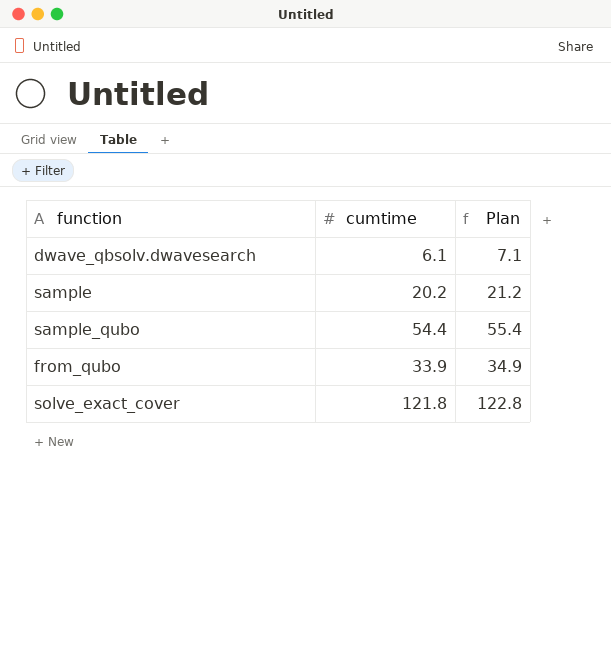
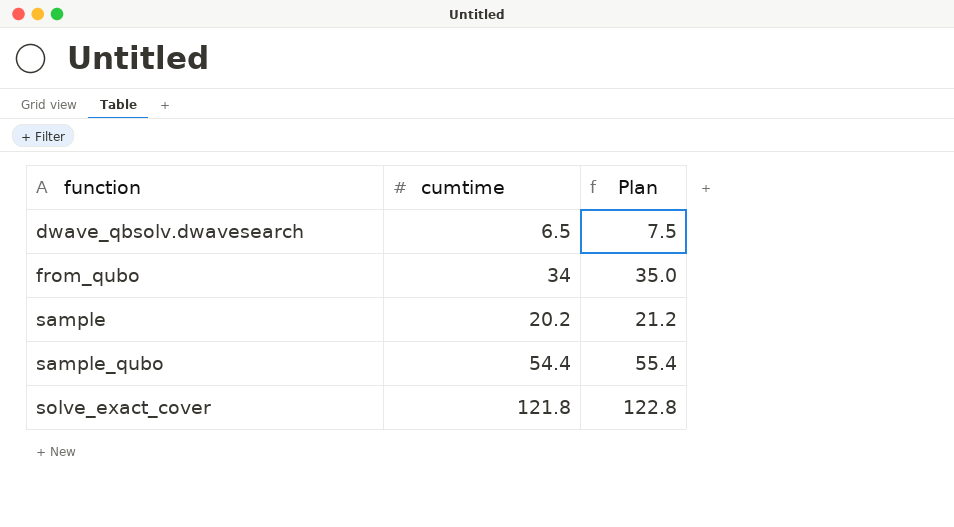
row order: none -> function ascending
dwave_qbsolv.dwavesearch | cumtime: 6.1 -> 6.5
dwave_qbsolv.dwavesearch | Plan: 7.1 -> 7.5
from_qubo | cumtime: 33.9 -> 34
from_qubo | Plan: 34.9 -> 35.0

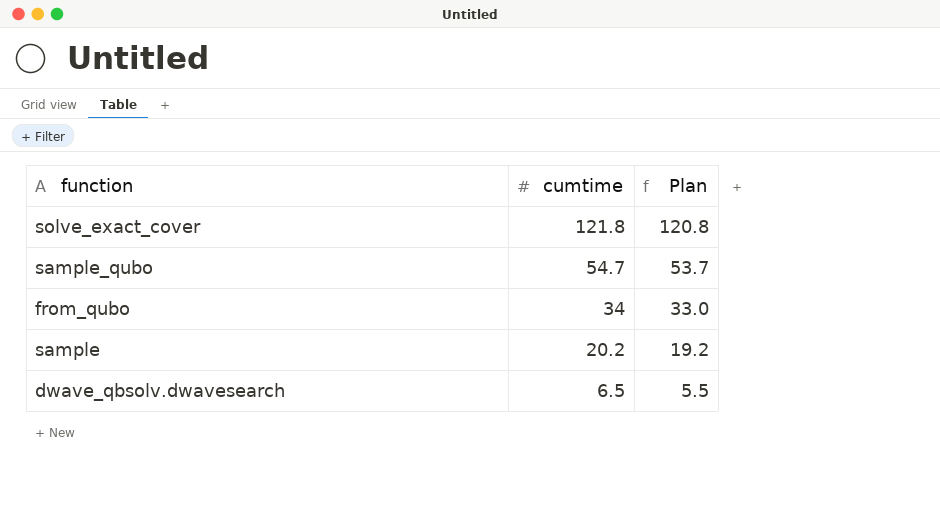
row order: function ascending -> cumtime descending
column Plan | formula: [cumtime] + 1 -> [cumtime] - 1
sample_qubo | cumtime: 54.4 -> 54.7

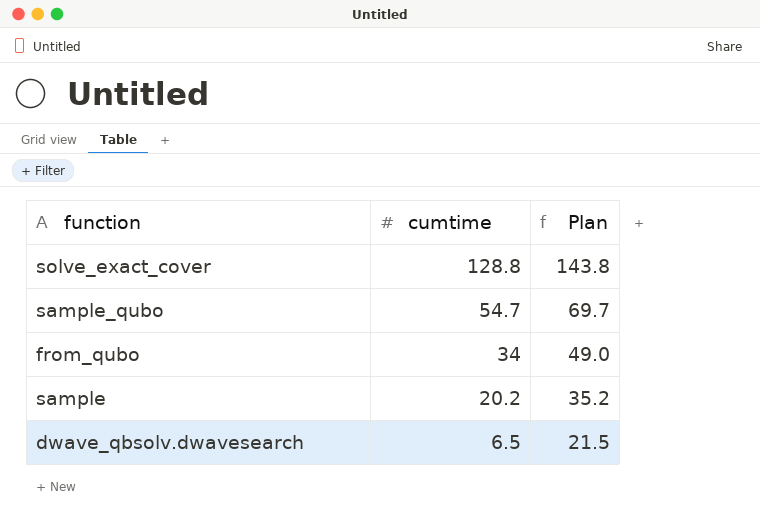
column Plan | formula: [cumtime] - 1 -> [cumtime] + 15
solve_exact_cover | cumtime: 121.8 -> 128.8

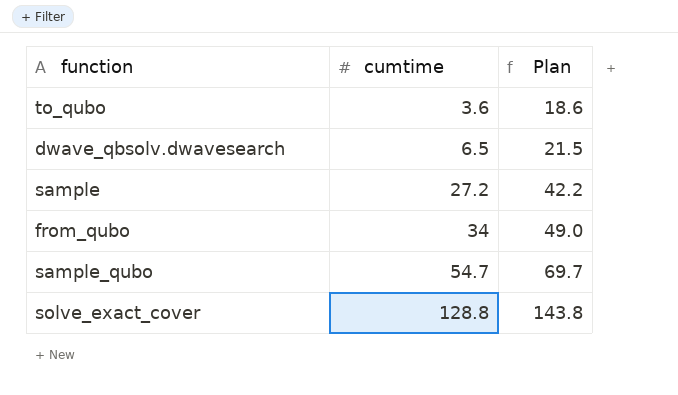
row order: cumtime descending -> cumtime ascending
row to_qubo: none -> 3.6 | 18.6
sample | cumtime: 20.2 -> 27.2
sample | Plan: 35.2 -> 42.2

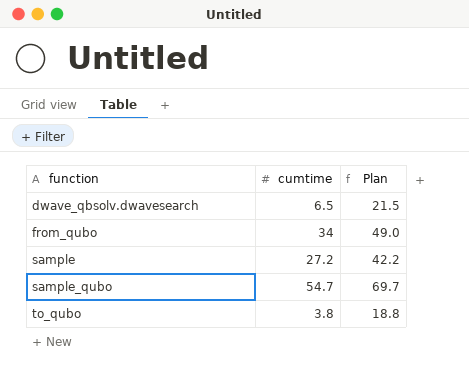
row order: cumtime ascending -> function ascending
row solve_exact_cover: 128.8 | 143.8 -> none
to_qubo | cumtime: 3.6 -> 3.8
to_qubo | Plan: 18.6 -> 18.8

